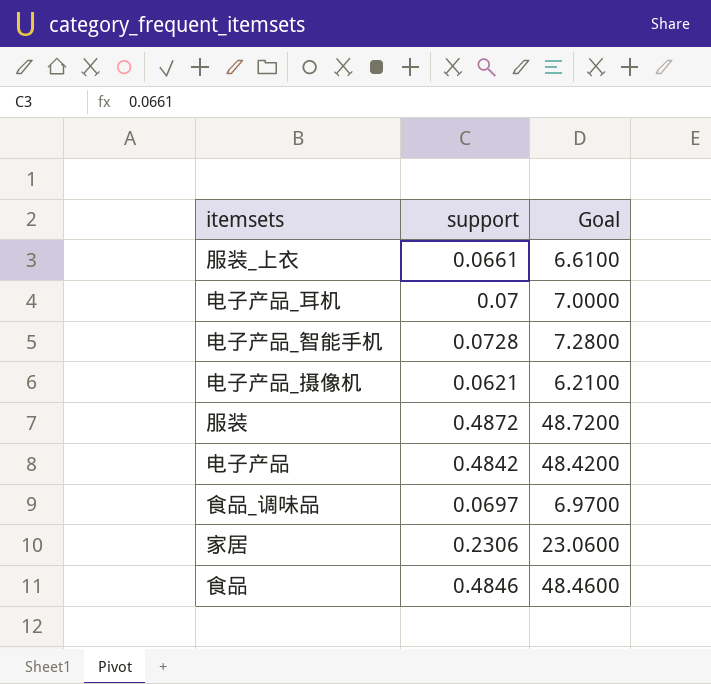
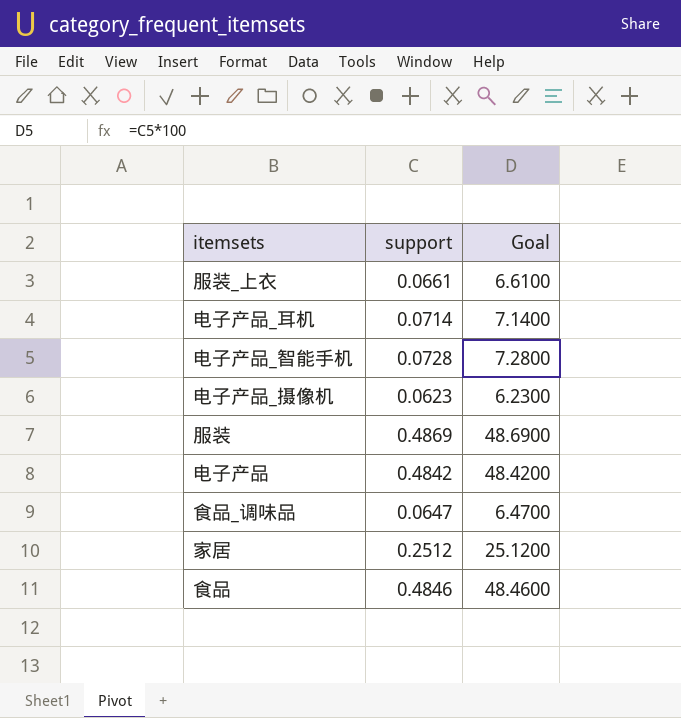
电子产品_耳机 | support: 0.07 -> 0.0714
电子产品_耳机 | Goal: 7.0000 -> 7.1400
电子产品_摄像机 | support: 0.0621 -> 0.0623
电子产品_摄像机 | Goal: 6.2100 -> 6.2300
服装 | support: 0.4872 -> 0.4869
服装 | Goal: 48.7200 -> 48.6900
食品_调味品 | support: 0.0697 -> 0.0647
食品_调味品 | Goal: 6.9700 -> 6.4700
家居 | support: 0.2306 -> 0.2512
家居 | Goal: 23.0600 -> 25.1200

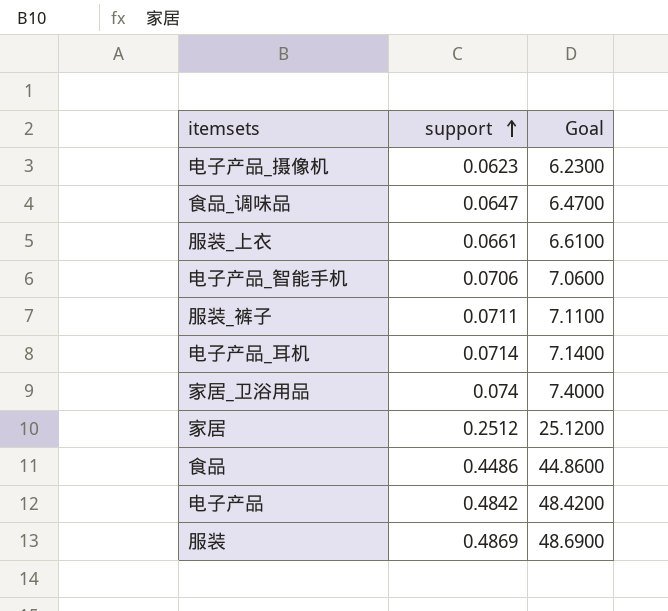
row order: none -> support ascending
电子产品_智能手机 | support: 0.0728 -> 0.0706
电子产品_智能手机 | Goal: 7.2800 -> 7.0600
row 服装_裤子: none -> 0.0711 | 7.1100
row 家居_卫浴用品: none -> 0.074 | 7.4000
食品 | support: 0.4846 -> 0.4486
食品 | Goal: 48.4600 -> 44.8600

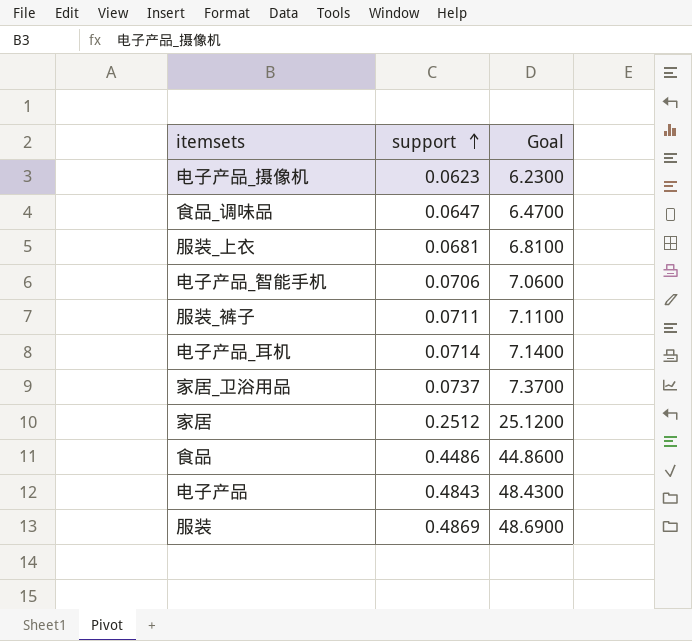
服装_上衣 | support: 0.0661 -> 0.0681
服装_上衣 | Goal: 6.6100 -> 6.8100
家居_卫浴用品 | support: 0.074 -> 0.0737
家居_卫浴用品 | Goal: 7.4000 -> 7.3700
电子产品 | support: 0.4842 -> 0.4843
电子产品 | Goal: 48.4200 -> 48.4300

